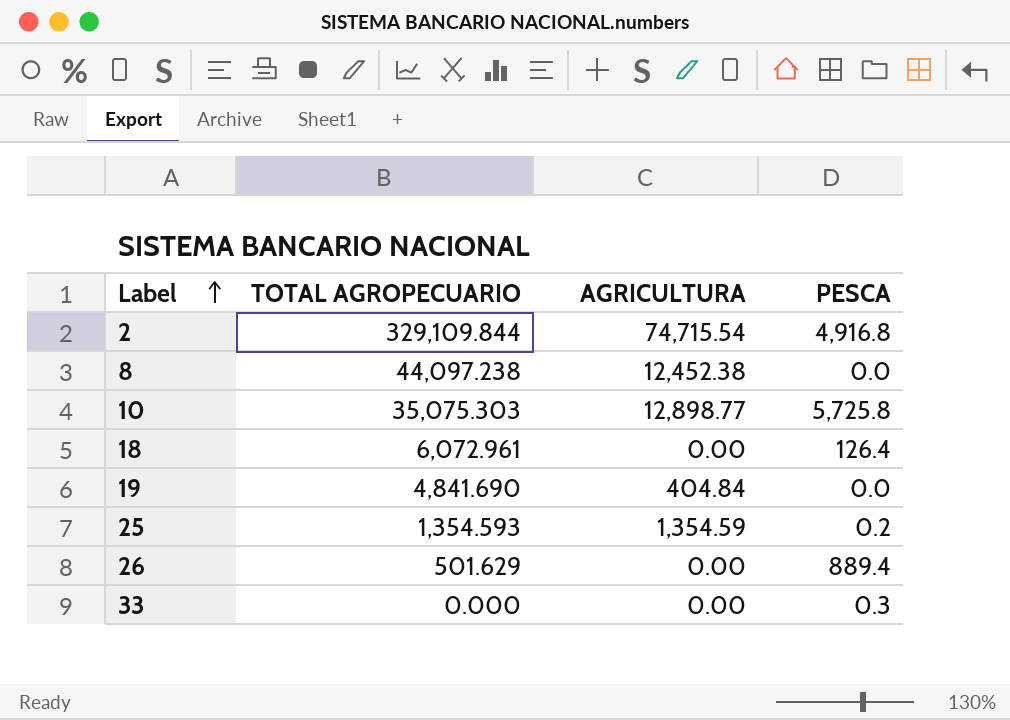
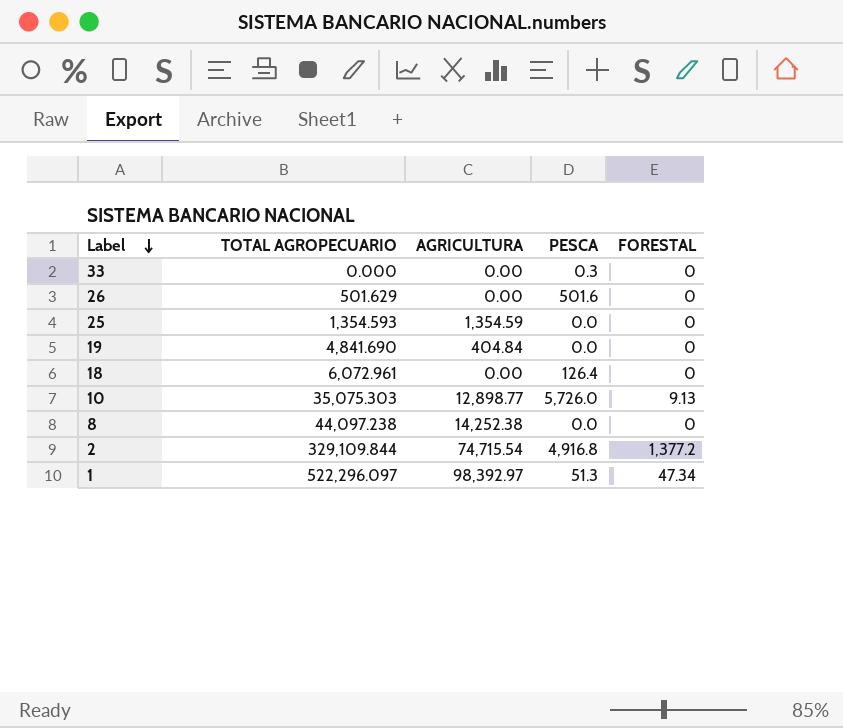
row order: Label ascending -> Label descending
column FORESTAL | position: none -> 5
26 | PESCA: 889.4 -> 501.6
25 | PESCA: 0.2 -> 0.0
10 | PESCA: 5,725.8 -> 5,726.0
8 | AGRICULTURA: 12,452.38 -> 14,252.38
row 1: none -> 522,296.097 | 98,392.97 | 51.3 | 47.34

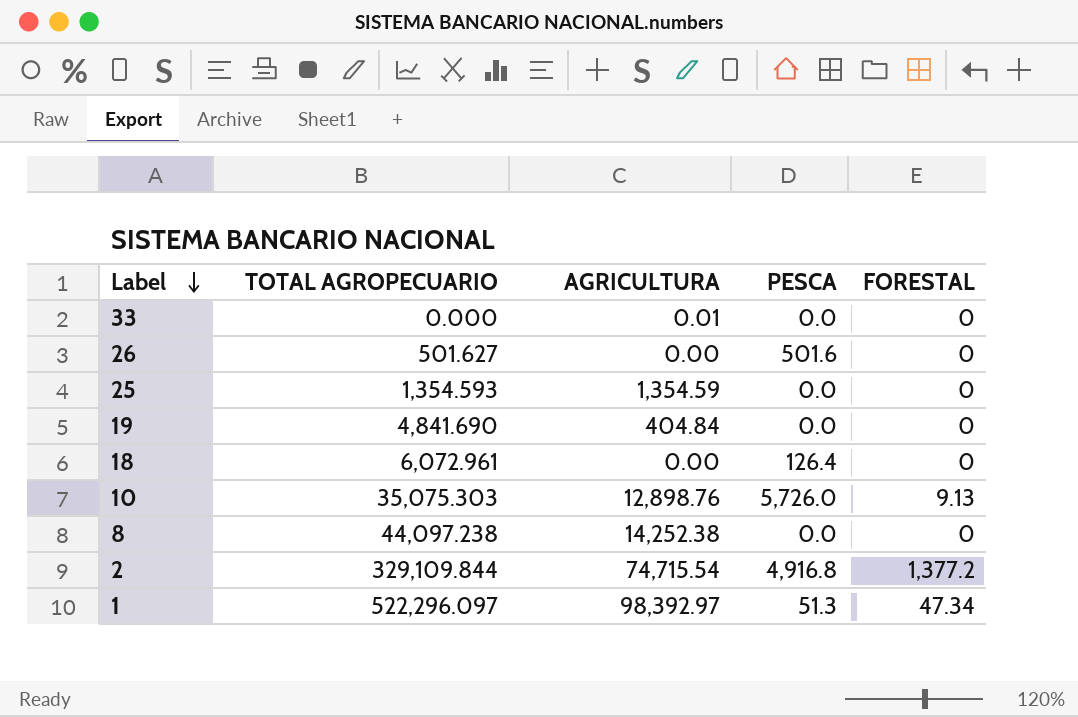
33 | AGRICULTURA: 0.00 -> 0.01
33 | PESCA: 0.3 -> 0.0
26 | TOTAL AGROPECUARIO: 501.629 -> 501.627
10 | AGRICULTURA: 12,898.77 -> 12,898.76

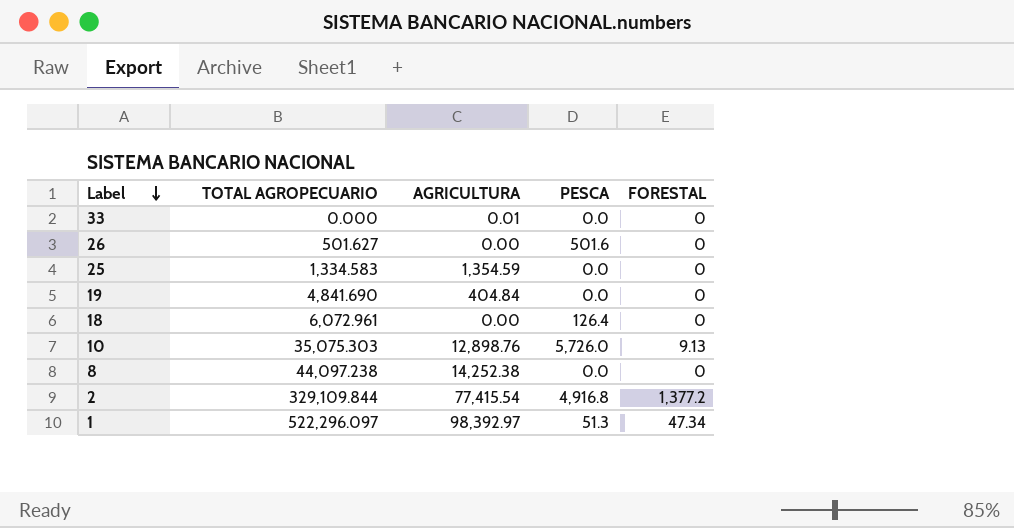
25 | TOTAL AGROPECUARIO: 1,354.593 -> 1,334.583
2 | AGRICULTURA: 74,715.54 -> 77,415.54

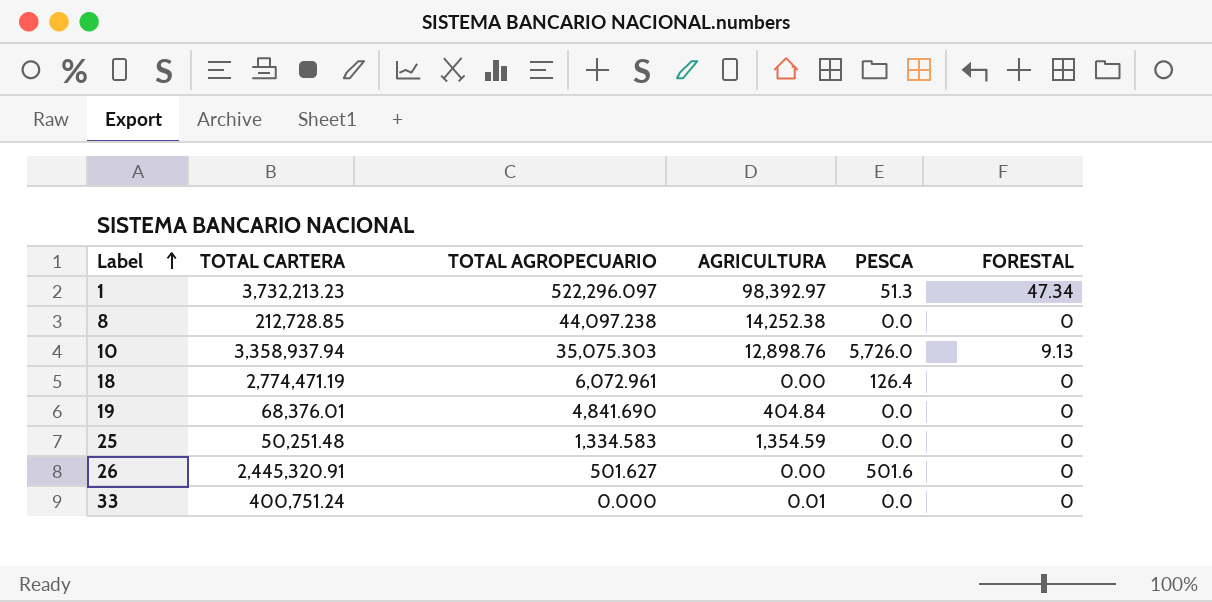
row order: Label descending -> Label ascending
column TOTAL CARTERA | position: none -> 2
row 2: 329,109.844 | 77,415.54 | 4,916.8 | 1,377.2 -> none

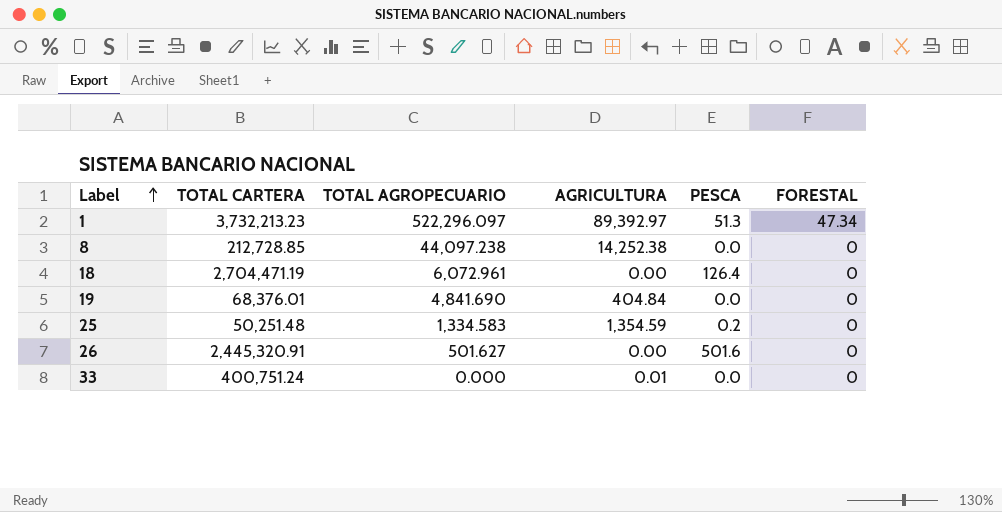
row 10: 3,358,937.94 | 35,075.303 | 12,898.76 | 5,726.0 | 9.13 -> none
1 | AGRICULTURA: 98,392.97 -> 89,392.97
18 | TOTAL CARTERA: 2,774,471.19 -> 2,704,471.19
25 | PESCA: 0.0 -> 0.2

